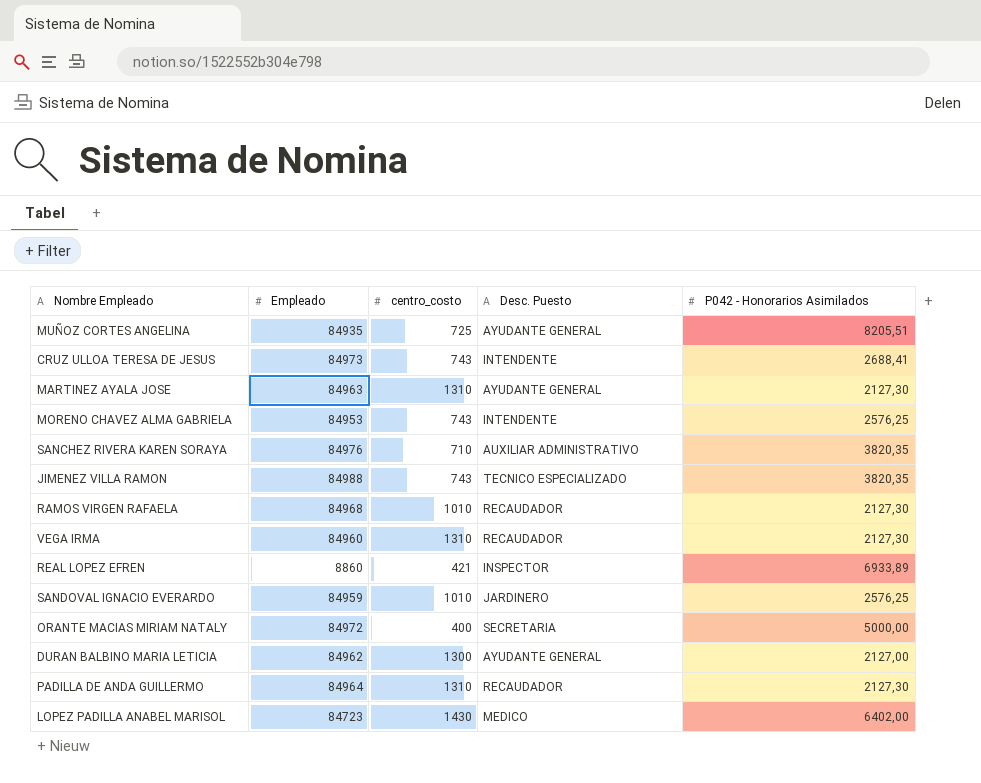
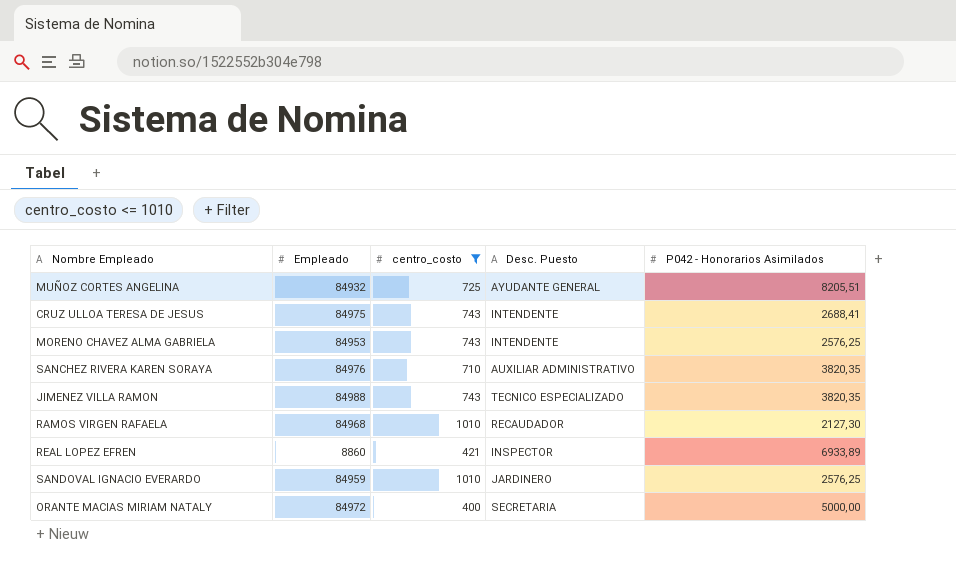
filter: none -> centro_costo <= 1010
MUÑOZ CORTES ANGELINA | Empleado: 84935 -> 84932
CRUZ ULLOA TERESA DE JESUS | Empleado: 84973 -> 84975

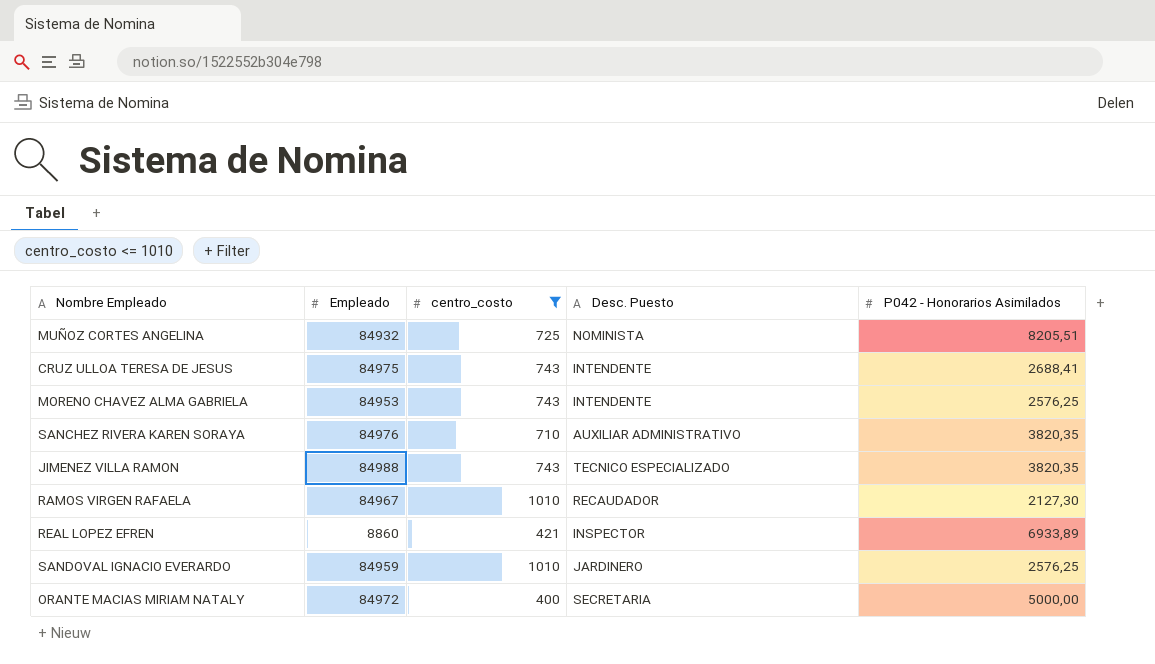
MUÑOZ CORTES ANGELINA | Desc. Puesto: AYUDANTE GENERAL -> NOMINISTA
RAMOS VIRGEN RAFAELA | Empleado: 84968 -> 84967

